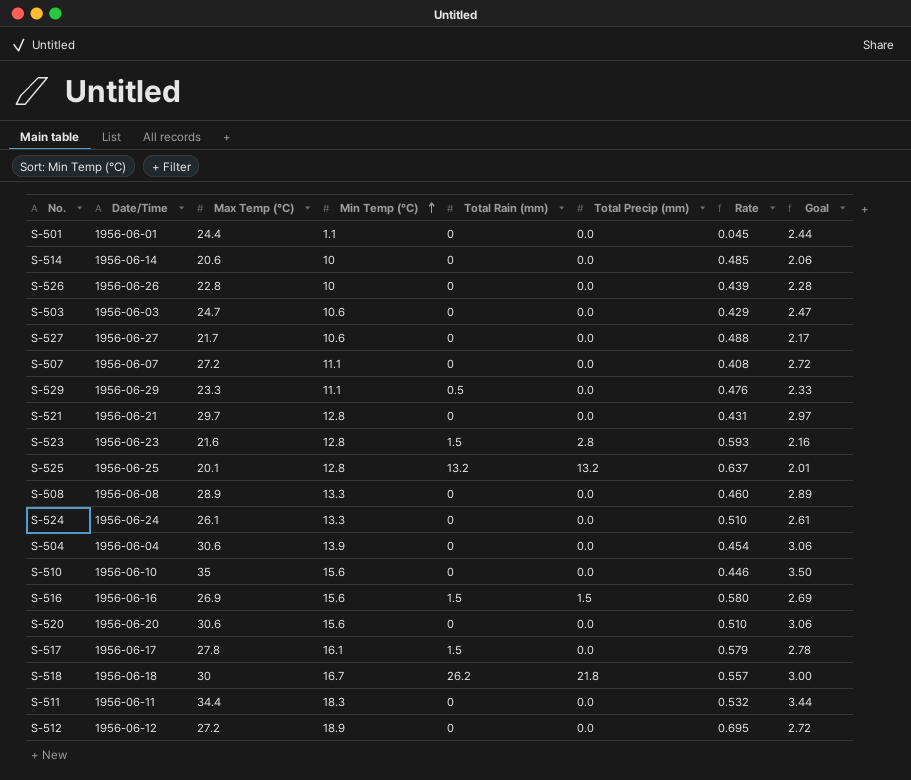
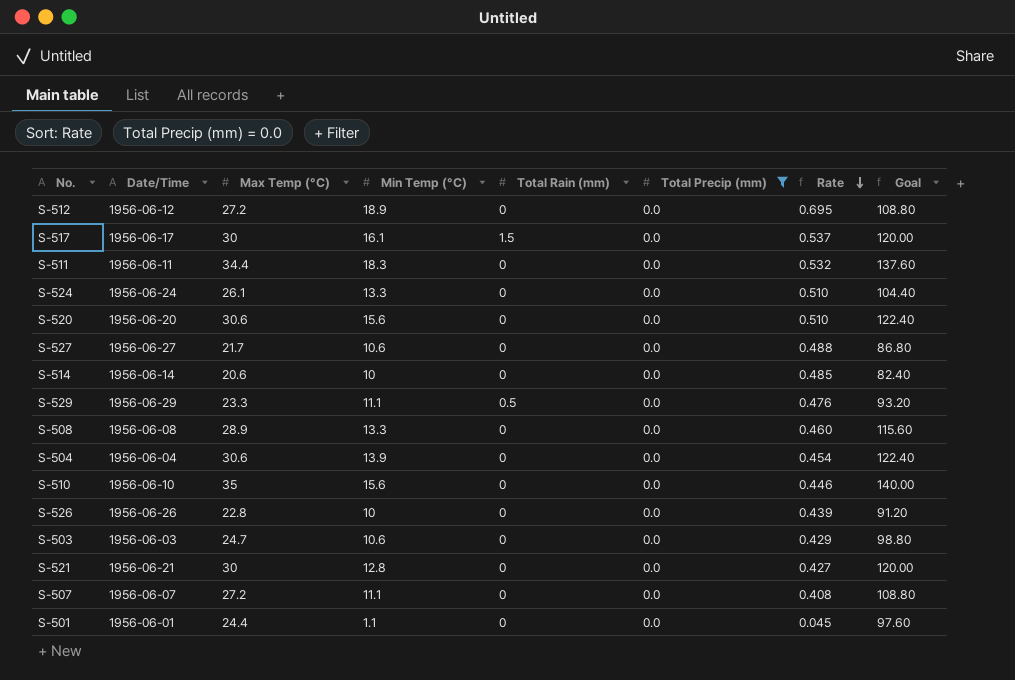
filter: none -> Total Precip (mm) = 0.0
row order: Min Temp (°C) ascending -> Rate descending
column Goal | formula: [Max Temp (°C)] * 0.1 -> [Max Temp (°C)] * 4
S-517 | Max Temp (°C): 27.8 -> 30
S-517 | Rate: 0.579 -> 0.537
S-521 | Max Temp (°C): 29.7 -> 30
S-521 | Rate: 0.431 -> 0.427

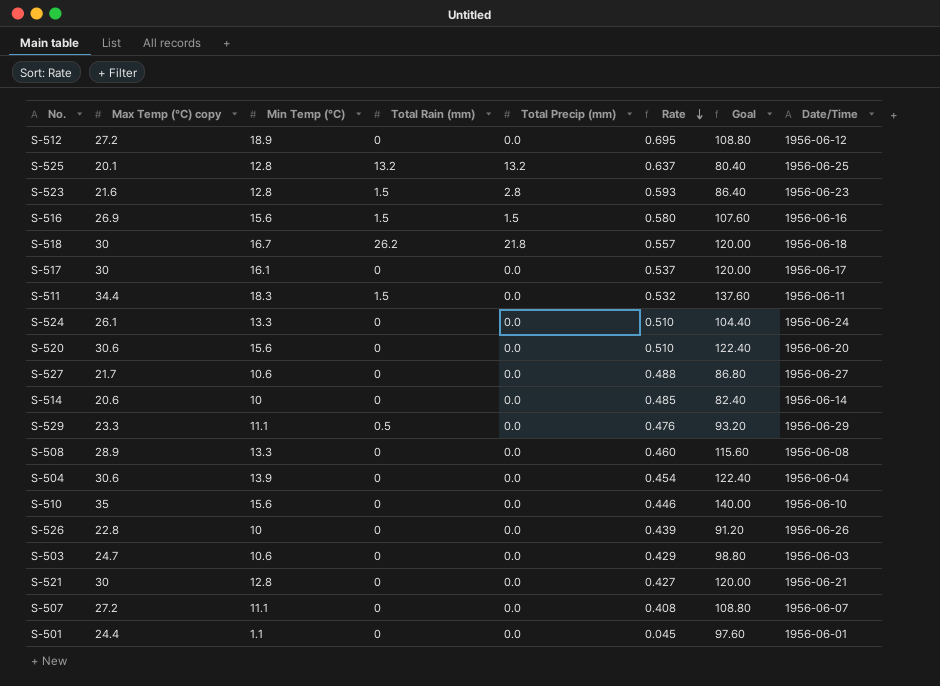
filter: Total Precip (mm) = 0.0 -> none
column name: Max Temp (°C) -> Max Temp (°C) copy
column Date/Time | position: 2 -> 8
S-517 | Total Rain (mm): 1.5 -> 0
S-511 | Total Rain (mm): 0 -> 1.5

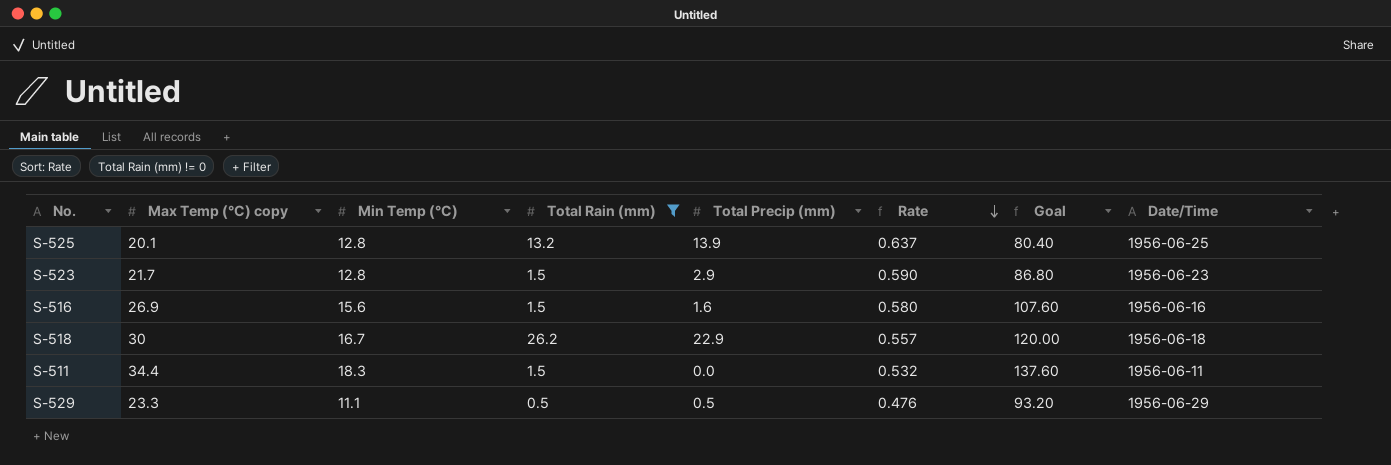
filter: none -> Total Rain (mm) != 0
S-525 | Total Precip (mm): 13.2 -> 13.9
S-523 | Max Temp (°C) copy: 21.6 -> 21.7
S-523 | Total Precip (mm): 2.8 -> 2.9
S-523 | Rate: 0.593 -> 0.590
S-523 | Goal: 86.40 -> 86.80
S-516 | Total Precip (mm): 1.5 -> 1.6
S-518 | Total Precip (mm): 21.8 -> 22.9
S-529 | Total Precip (mm): 0.0 -> 0.5

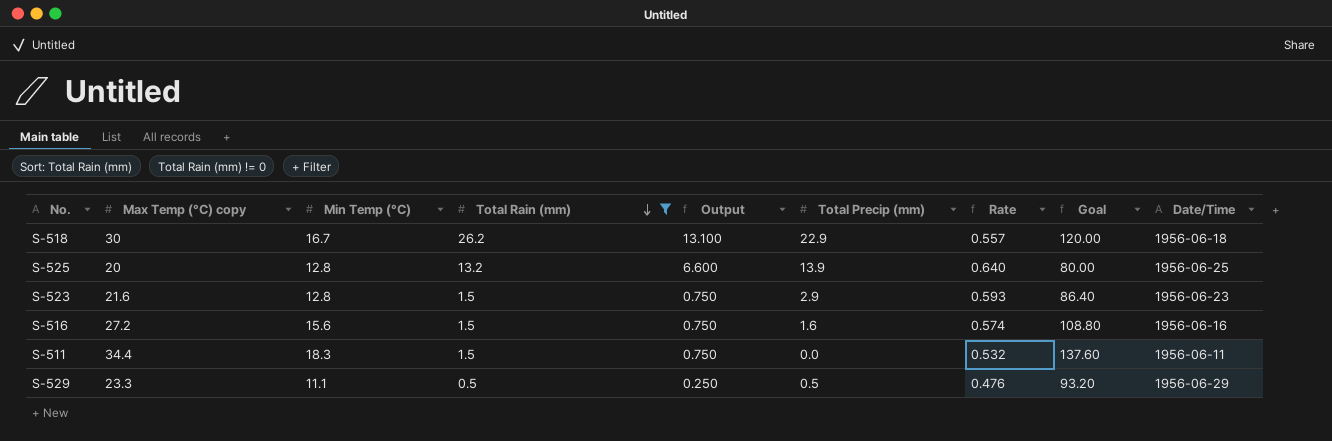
row order: Rate descending -> Total Rain (mm) descending
column Output | formula: none -> [Total Rain (mm)] * 0.5
S-525 | Max Temp (°C) copy: 20.1 -> 20
S-525 | Rate: 0.637 -> 0.640
S-525 | Goal: 80.40 -> 80.00
S-523 | Max Temp (°C) copy: 21.7 -> 21.6
S-523 | Rate: 0.590 -> 0.593
S-523 | Goal: 86.80 -> 86.40
S-516 | Max Temp (°C) copy: 26.9 -> 27.2
S-516 | Rate: 0.580 -> 0.574
S-516 | Goal: 107.60 -> 108.80

